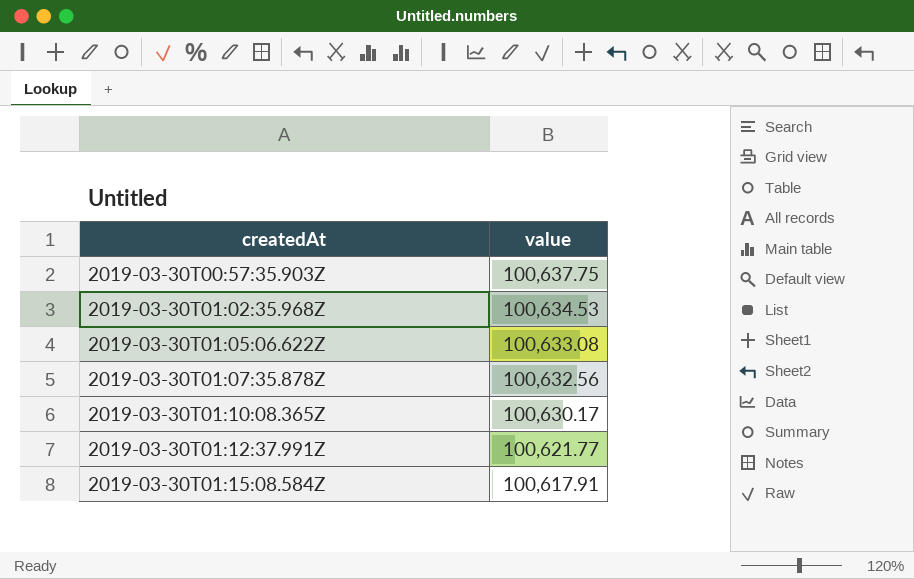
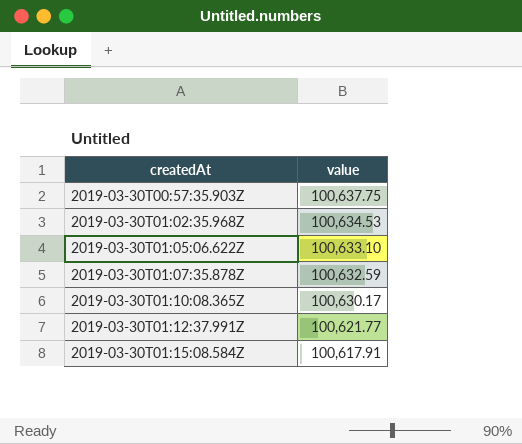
2019-03-30T01:05:06.622Z | value: 100,633.08 -> 100,633.10
2019-03-30T01:07:35.878Z | value: 100,632.56 -> 100,632.59

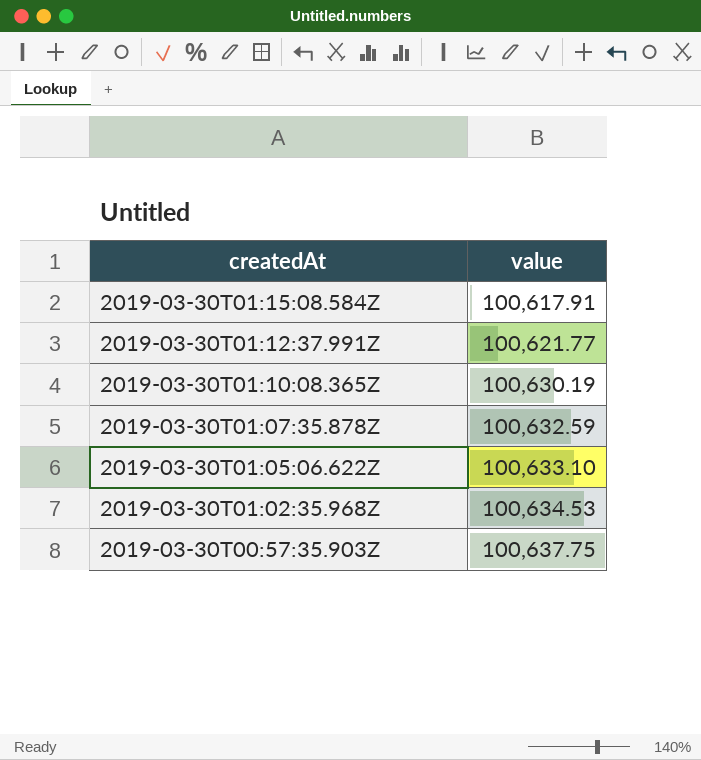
row order: createdAt ascending -> createdAt descending
2019-03-30T01:10:08.365Z | value: 100,630.17 -> 100,630.19

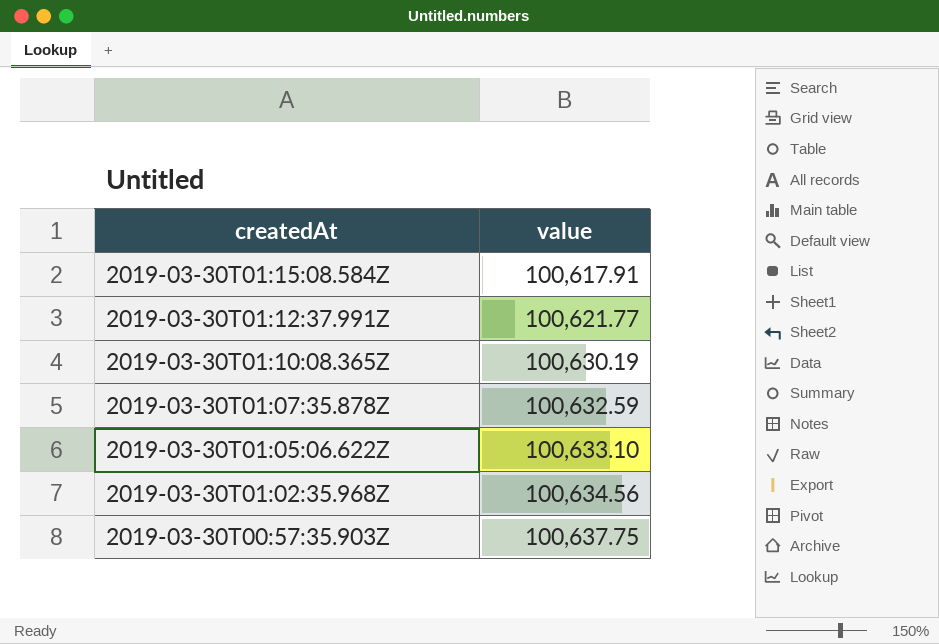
2019-03-30T01:02:35.968Z | value: 100,634.53 -> 100,634.56

